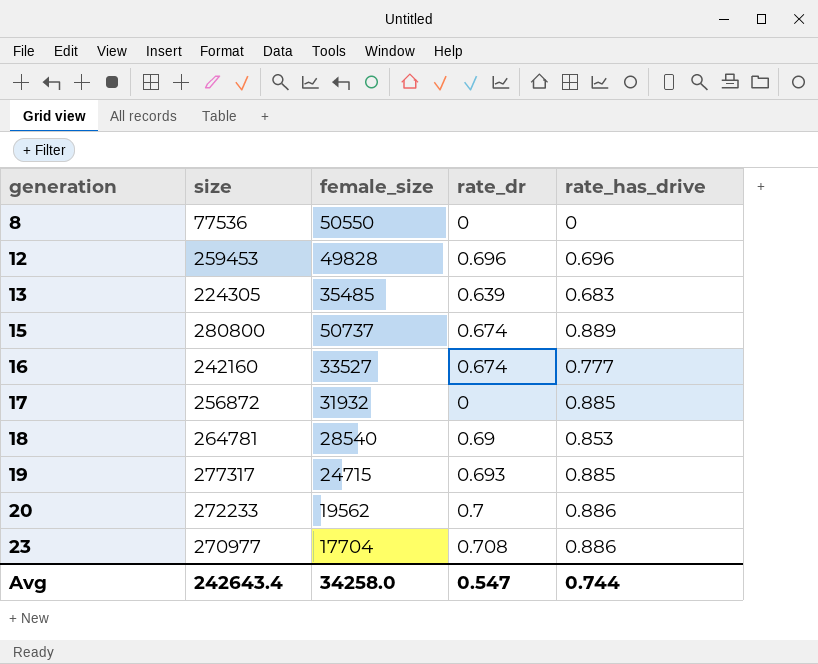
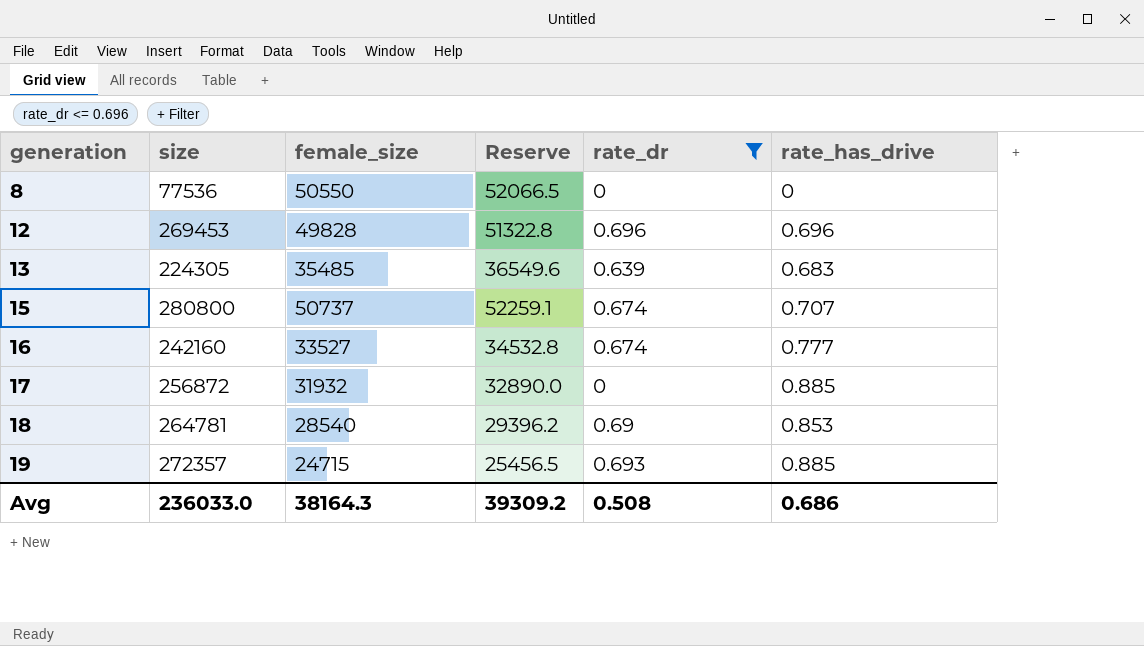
filter: none -> rate_dr <= 0.696
column Reserve | formula: none -> [female_size] * 1.03
12 | size: 259453 -> 269453
15 | rate_has_drive: 0.889 -> 0.707
19 | size: 277317 -> 272357
Avg | size: 242643.4 -> 236033.0
Avg | female_size: 34258.0 -> 38164.3
Avg | rate_dr: 0.547 -> 0.508
Avg | rate_has_drive: 0.744 -> 0.686

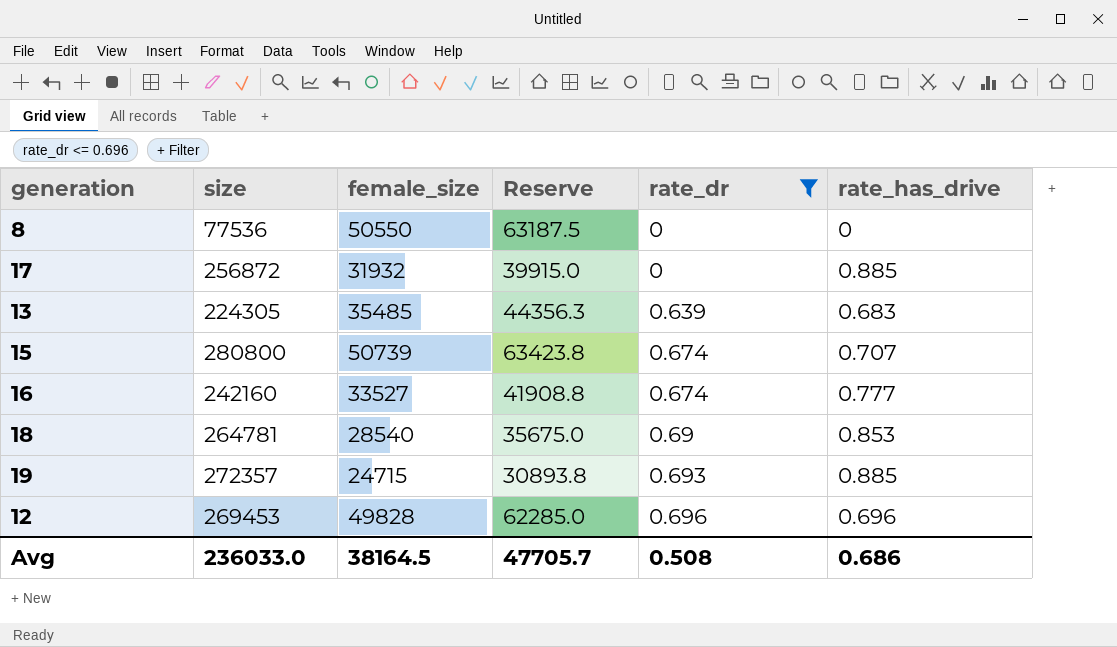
row order: generation ascending -> rate_dr ascending
column Reserve | formula: [female_size] * 1.03 -> [female_size] * 1.25
15 | female_size: 50737 -> 50739
Avg | female_size: 38164.3 -> 38164.5
Avg | Reserve: 39309.2 -> 47705.7

